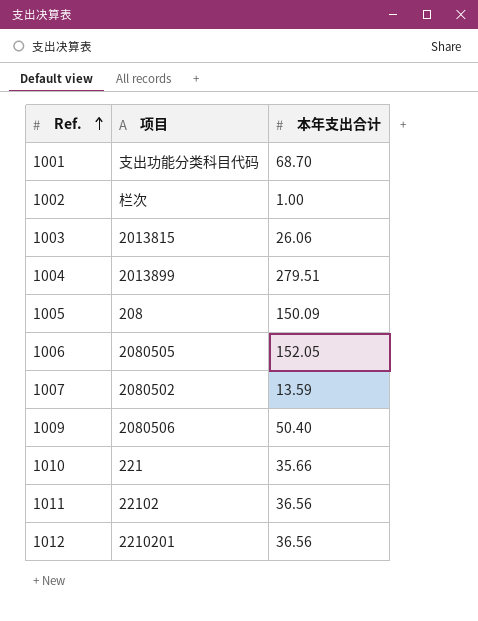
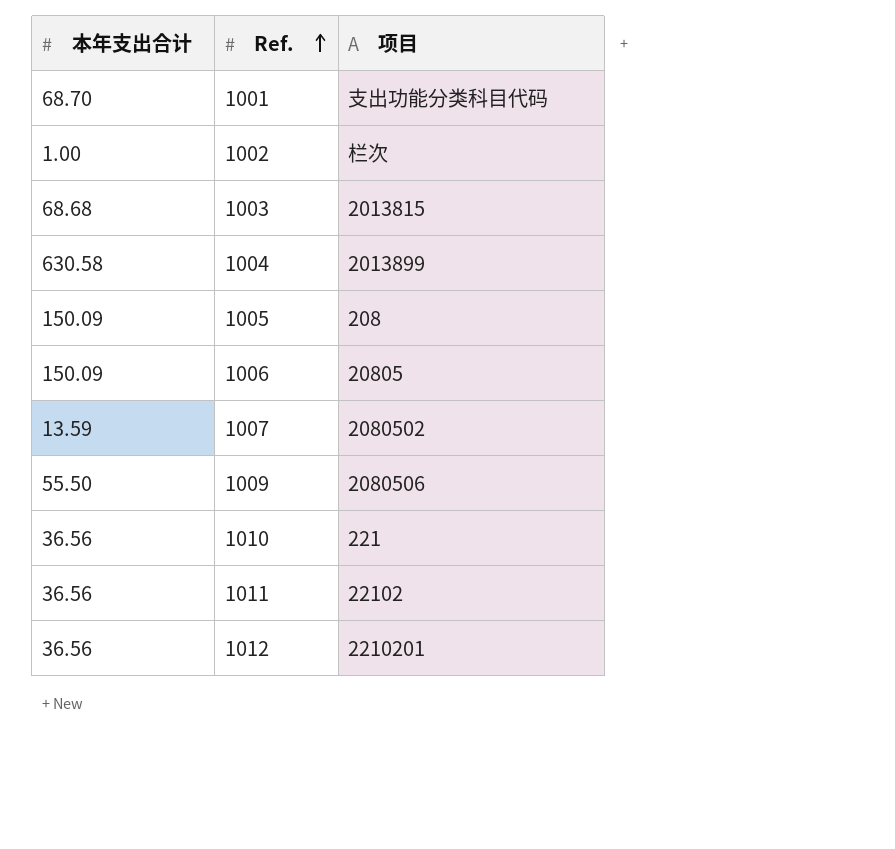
column 本年支出合计 | position: 3 -> 1
1003 | 本年支出合计: 26.06 -> 68.68
1004 | 本年支出合计: 279.51 -> 630.58
1006 | 本年支出合计: 152.05 -> 150.09
1006 | 项目: 2080505 -> 20805
1009 | 本年支出合计: 50.40 -> 55.50
1010 | 本年支出合计: 35.66 -> 36.56

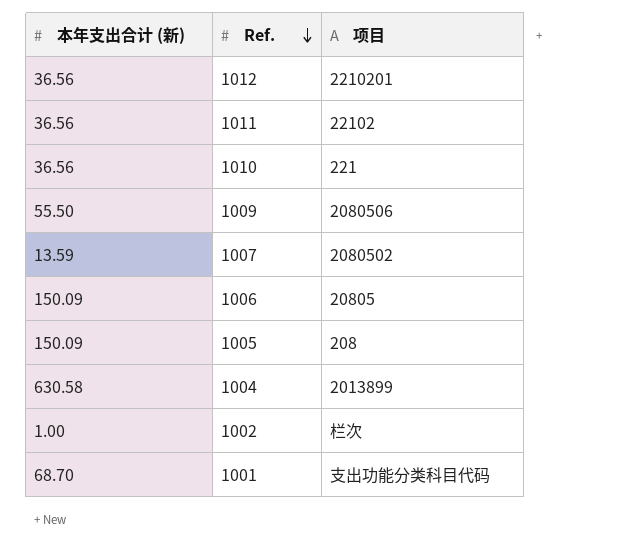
row order: Ref. ascending -> Ref. descending
column name: 本年支出合计 -> 本年支出合计 (新)
row 1003: 68.68 | 2013815 -> none

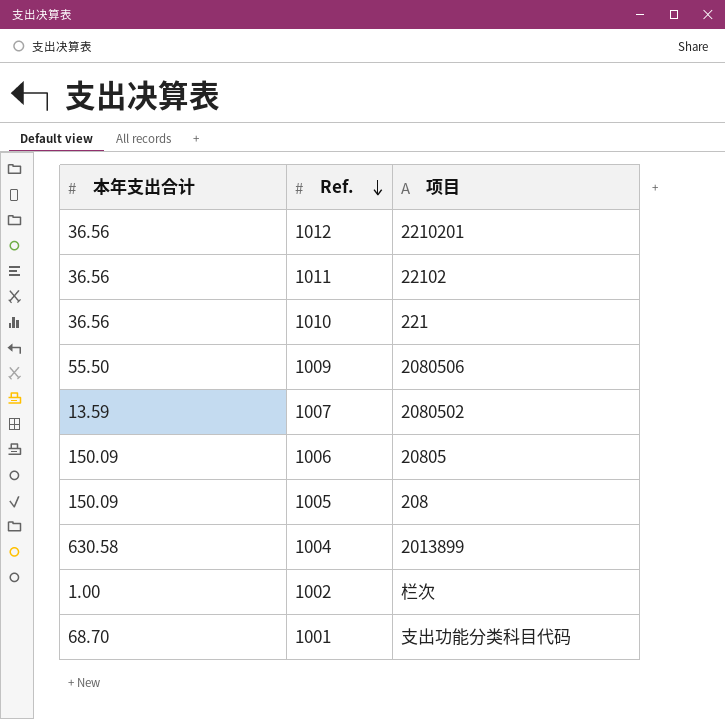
column name: 本年支出合计 (新) -> 本年支出合计

